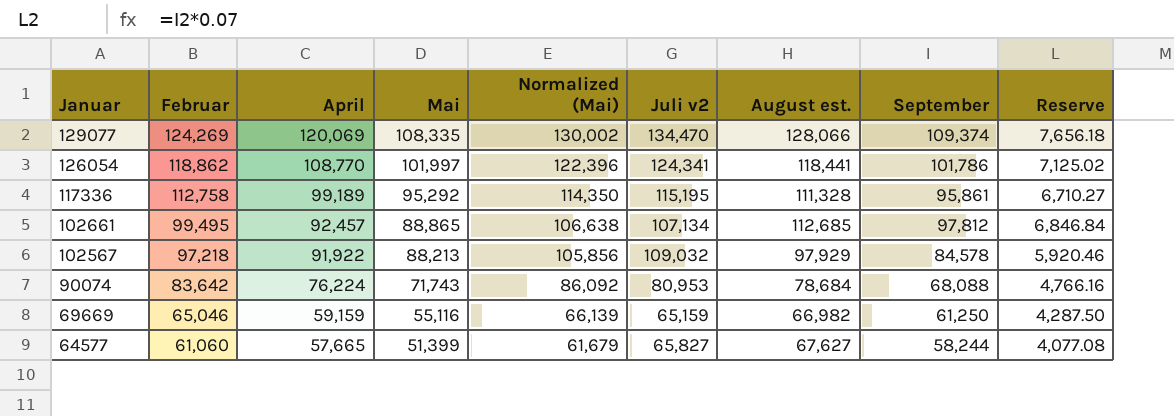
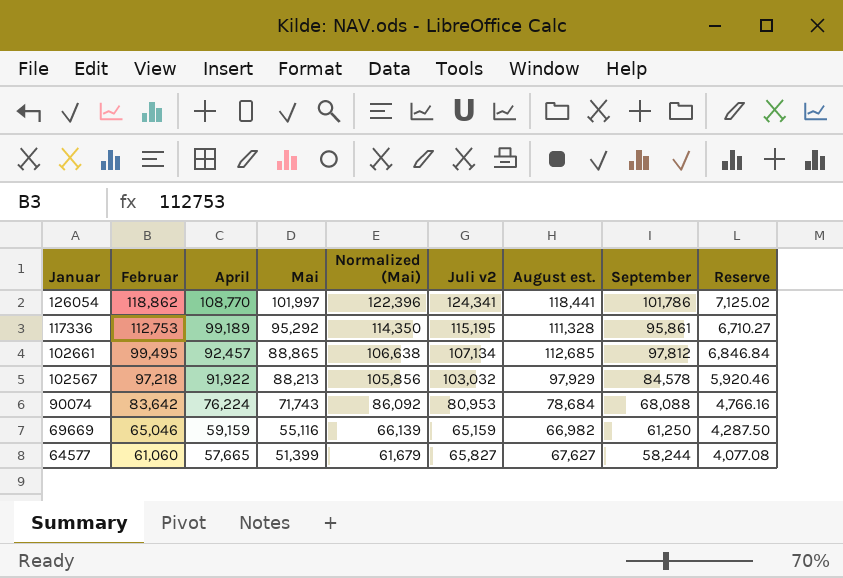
row 129077: 124,269 | 120,069 | 108,335 | 130,002 | 134,470 | 128,066 | 109,374 | 7,656.18 -> none
117336 | Februar: 112,758 -> 112,753
102567 | Juli v2: 109,032 -> 103,032

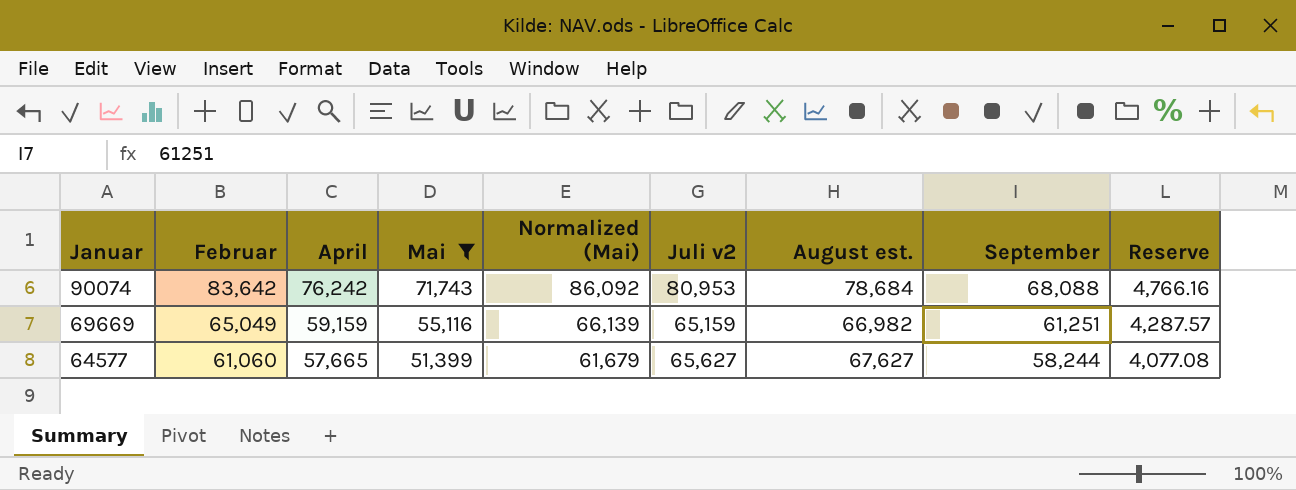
filter: none -> Mai <= 71,743
90074 | April: 76,224 -> 76,242
69669 | Februar: 65,046 -> 65,049
69669 | September: 61,250 -> 61,251
69669 | Reserve: 4,287.50 -> 4,287.57
64577 | Juli v2: 65,827 -> 65,627

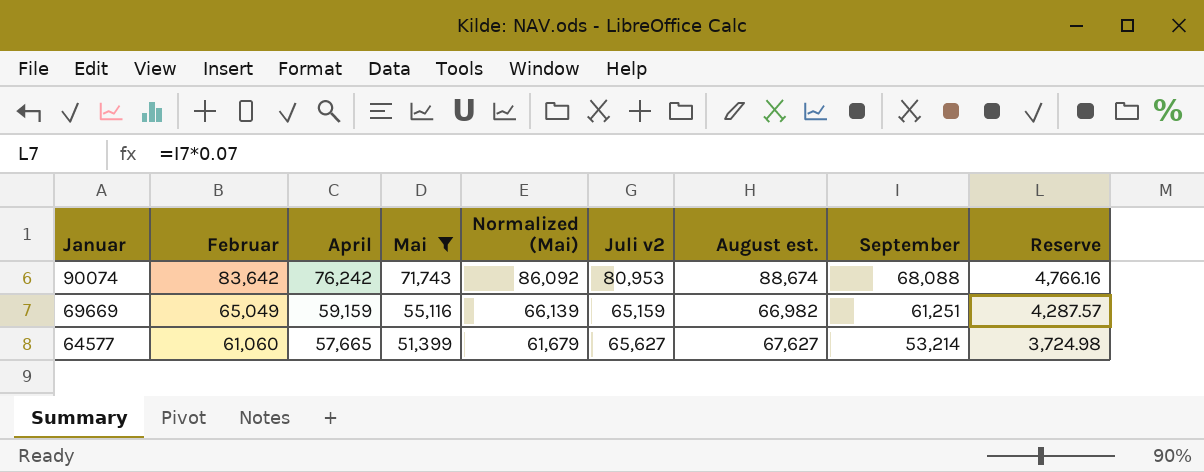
90074 | August est.: 78,684 -> 88,674
64577 | September: 58,244 -> 53,214
64577 | Reserve: 4,077.08 -> 3,724.98

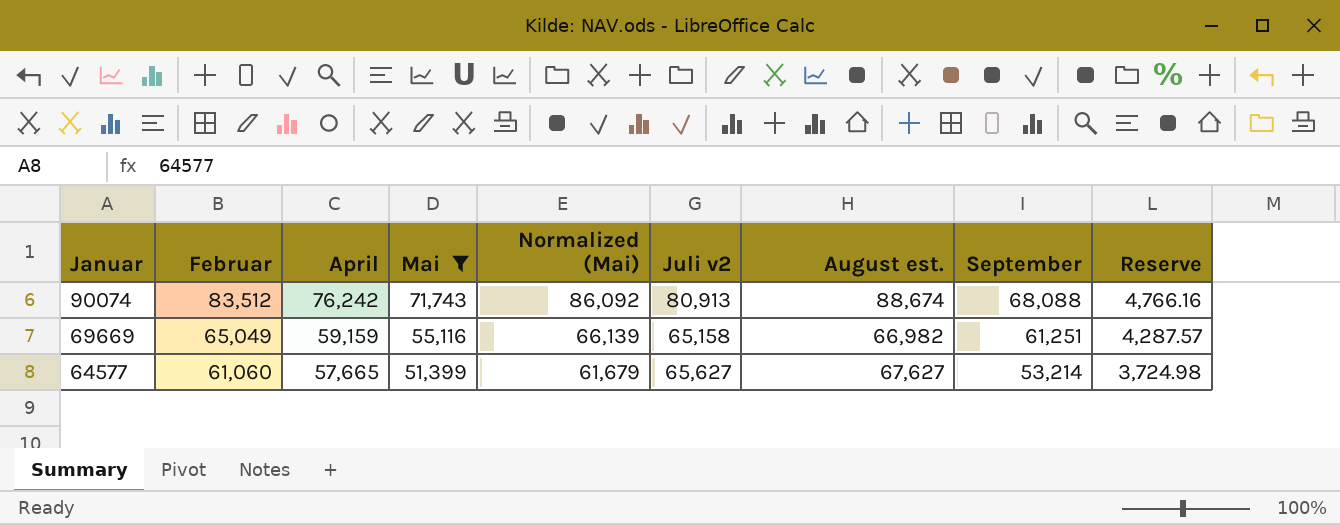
90074 | Februar: 83,642 -> 83,512
90074 | Juli v2: 80,953 -> 80,913
69669 | Juli v2: 65,159 -> 65,158

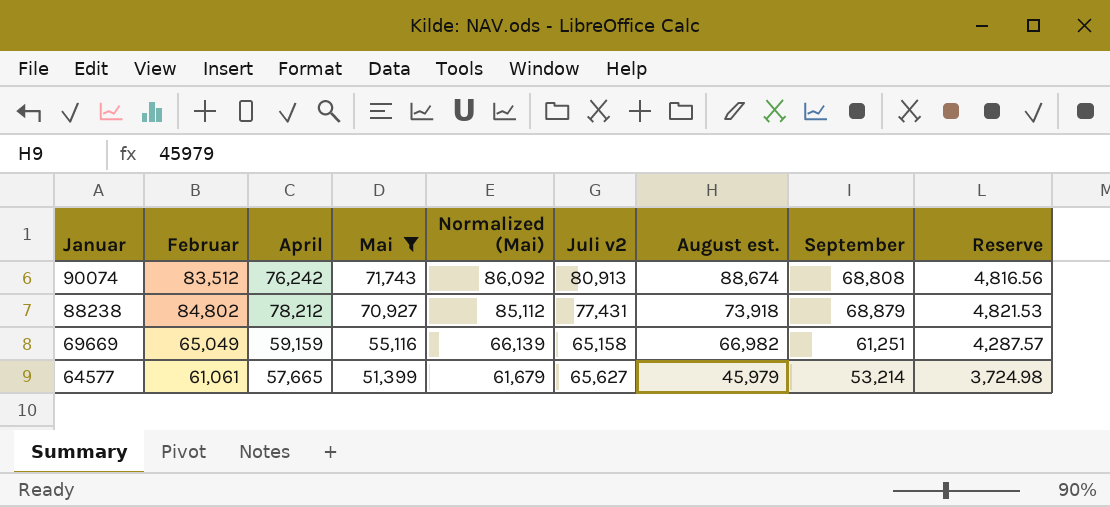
90074 | September: 68,088 -> 68,808
90074 | Reserve: 4,766.16 -> 4,816.56
row 88238: none -> 84,802 | 78,212 | 70,927 | 85,112 | 77,431 | 73,918 | 68,879 | 4,821.53
64577 | Februar: 61,060 -> 61,061
64577 | August est.: 67,627 -> 45,979

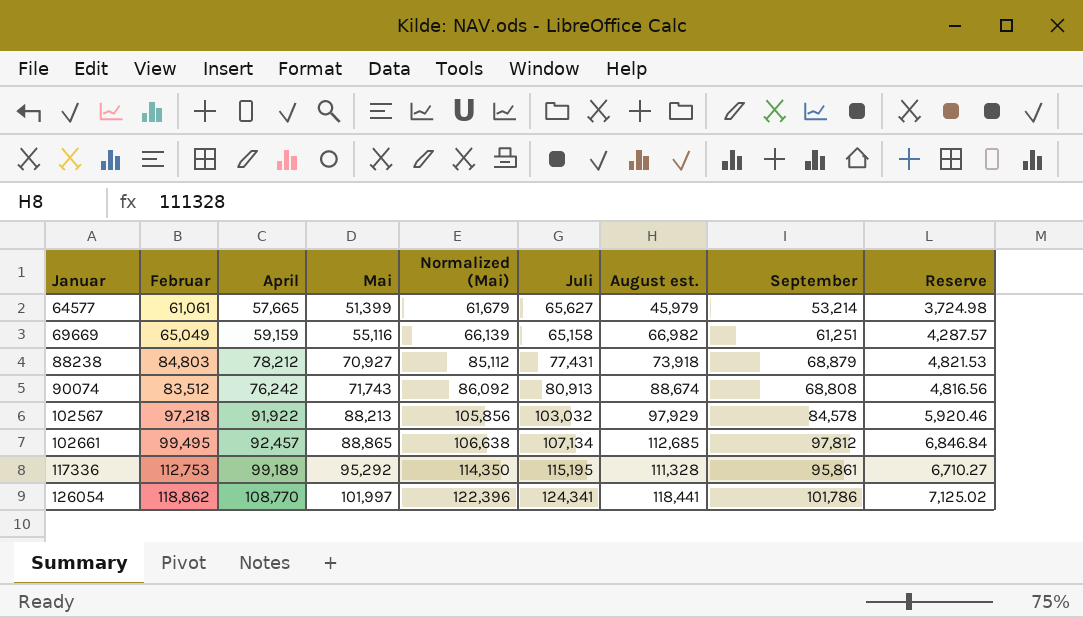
filter: Mai <= 71,743 -> none
row order: Januar descending -> Januar ascending
column name: Juli v2 -> Juli
88238 | Februar: 84,802 -> 84,803

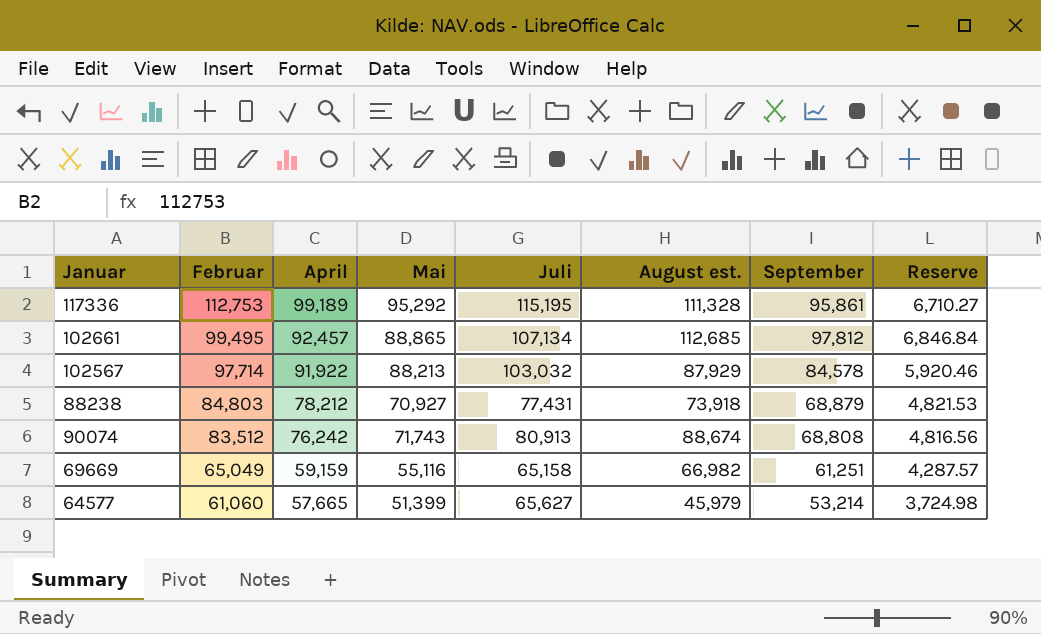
row order: Januar ascending -> Februar descending
column Normalized (Mai) | formula: [Mai] * 1.2 -> none
row 126054: 118,862 | 108,770 | 101,997 | 122,396 | 124,341 | 118,441 | 101,786 | 7,125.02 -> none
102567 | Februar: 97,218 -> 97,714
102567 | August est.: 97,929 -> 87,929
64577 | Februar: 61,061 -> 61,060

